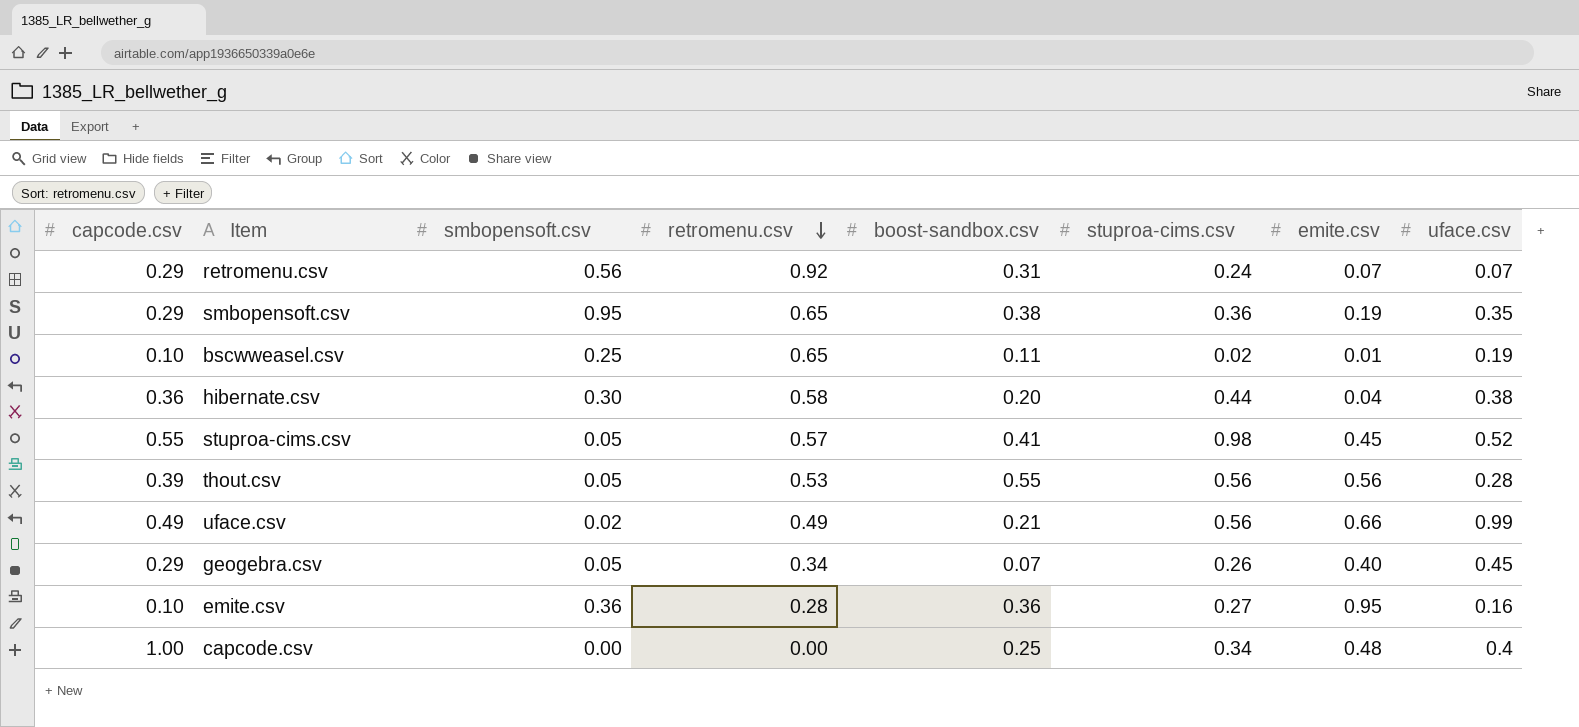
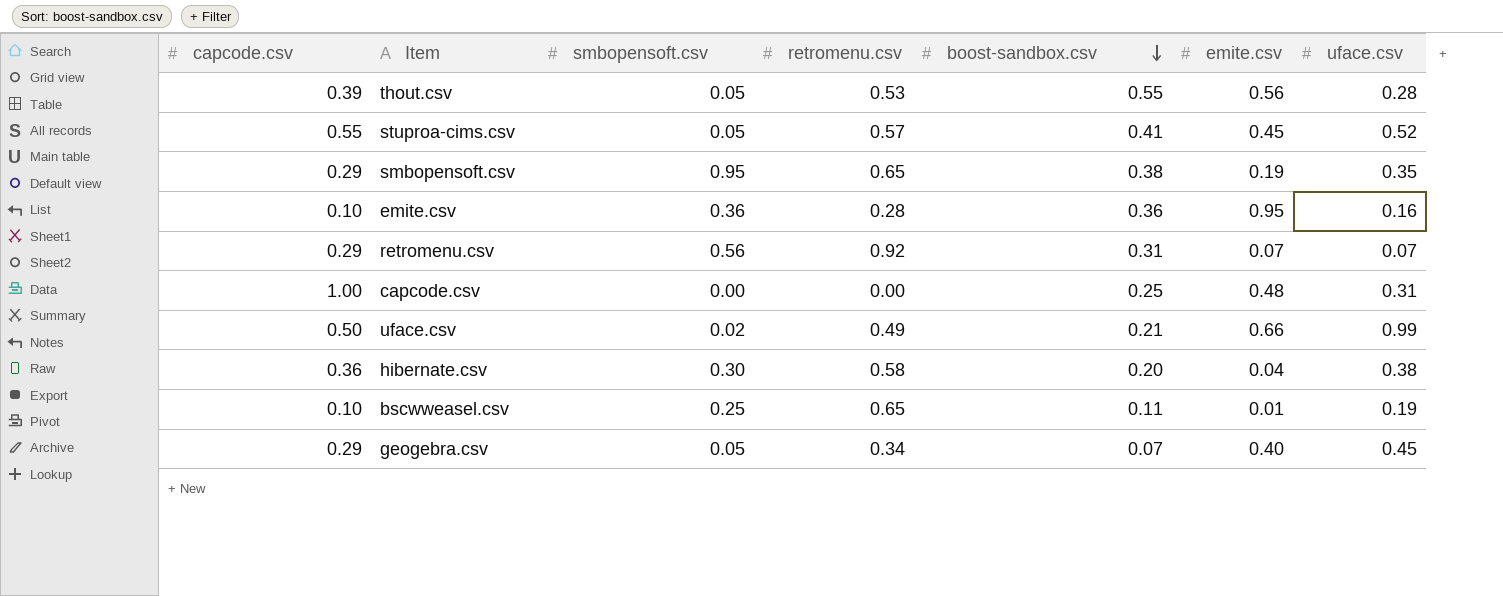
row order: retromenu.csv descending -> boost-sandbox.csv descending
column stuproa-cims.csv | position: 6 -> none
capcode.csv | uface.csv: 0.4 -> 0.31
uface.csv | capcode.csv: 0.49 -> 0.50

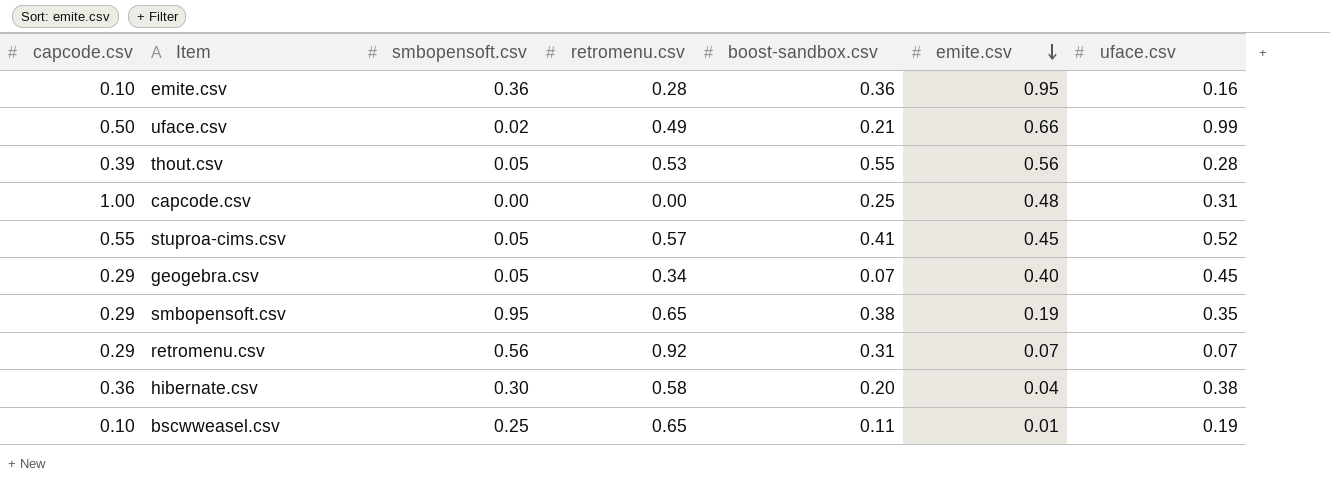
row order: boost-sandbox.csv descending -> emite.csv descending

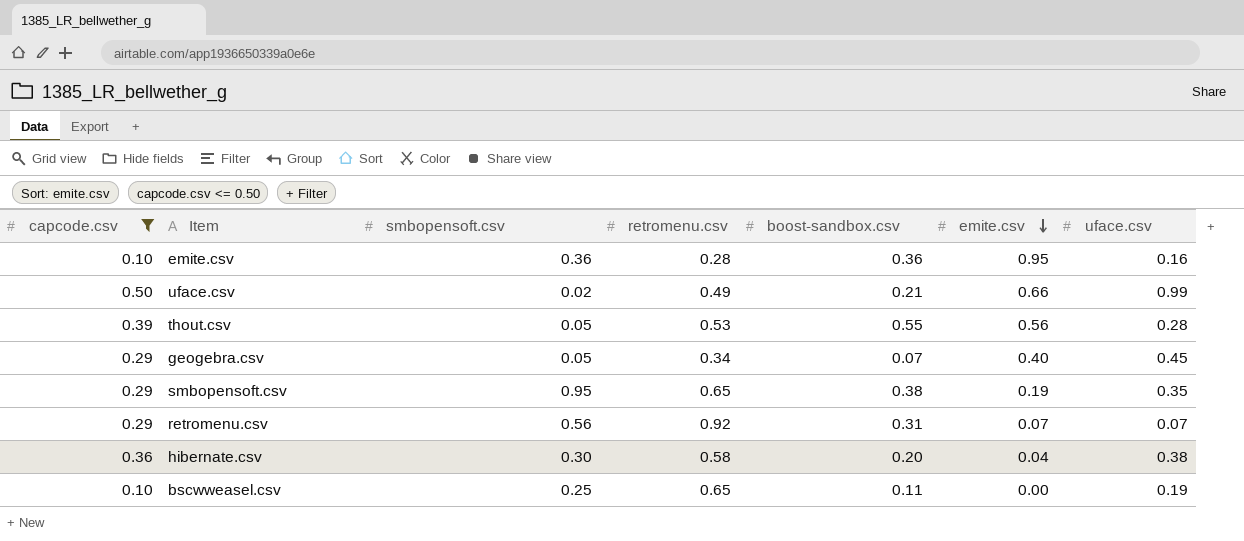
filter: none -> capcode.csv <= 0.50
bscwweasel.csv | emite.csv: 0.01 -> 0.00

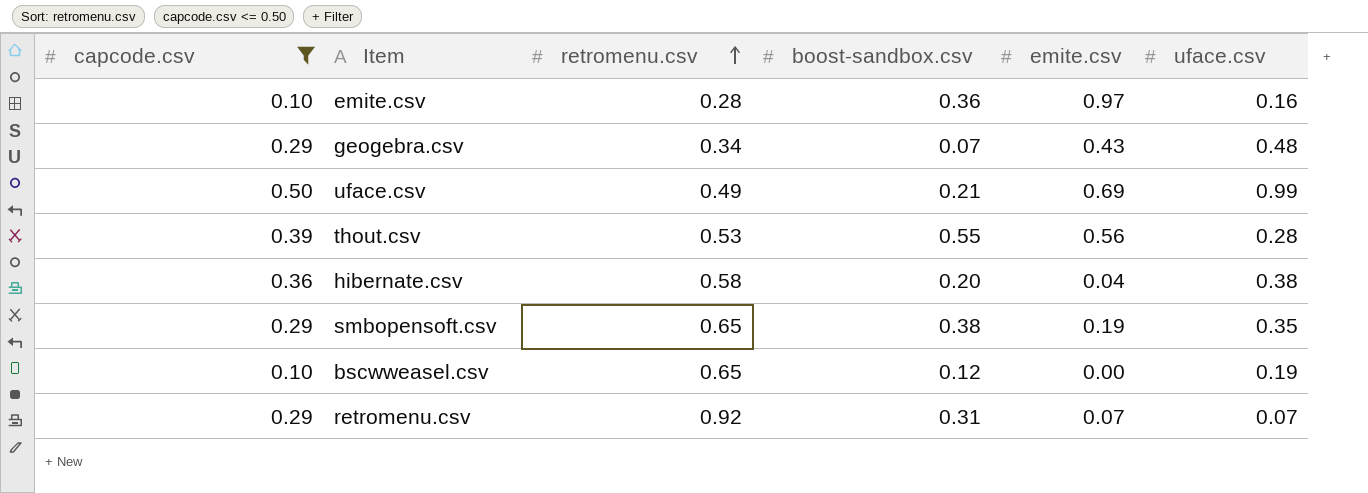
row order: emite.csv descending -> retromenu.csv ascending
column smbopensoft.csv | position: 3 -> none
emite.csv | emite.csv: 0.95 -> 0.97
geogebra.csv | emite.csv: 0.40 -> 0.43
geogebra.csv | uface.csv: 0.45 -> 0.48
uface.csv | emite.csv: 0.66 -> 0.69
bscwweasel.csv | boost-sandbox.csv: 0.11 -> 0.12

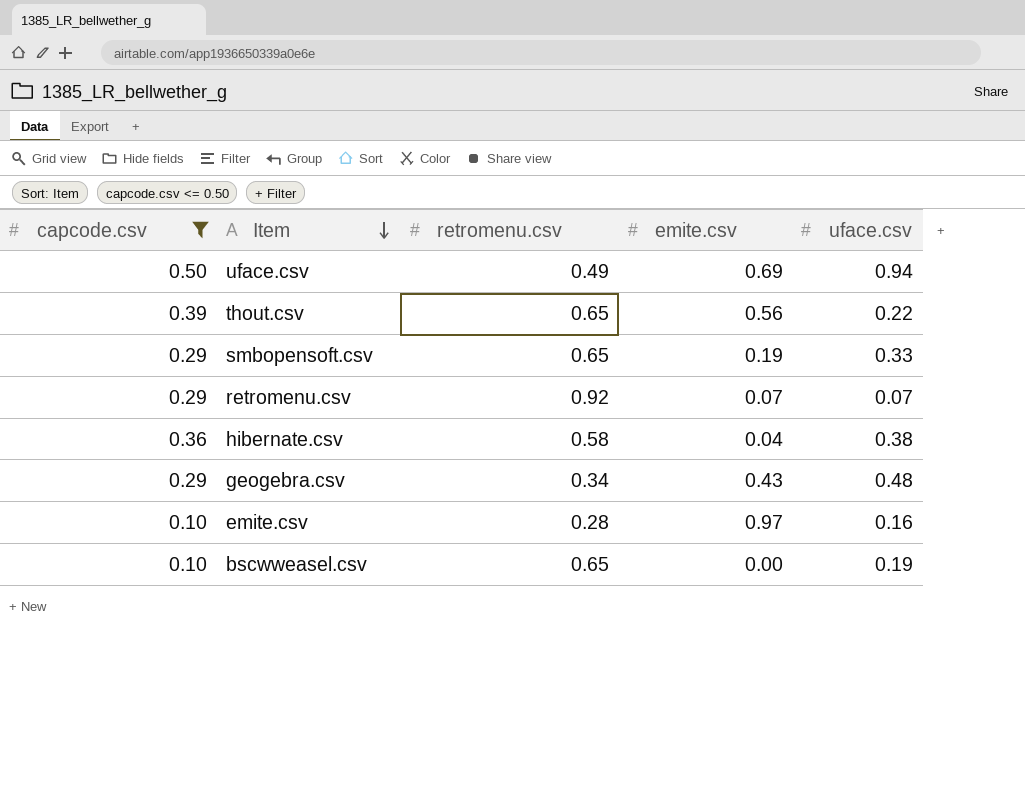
row order: retromenu.csv ascending -> Item descending
column boost-sandbox.csv | position: 4 -> none
uface.csv | uface.csv: 0.99 -> 0.94
thout.csv | retromenu.csv: 0.53 -> 0.65
thout.csv | uface.csv: 0.28 -> 0.22
smbopensoft.csv | uface.csv: 0.35 -> 0.33

